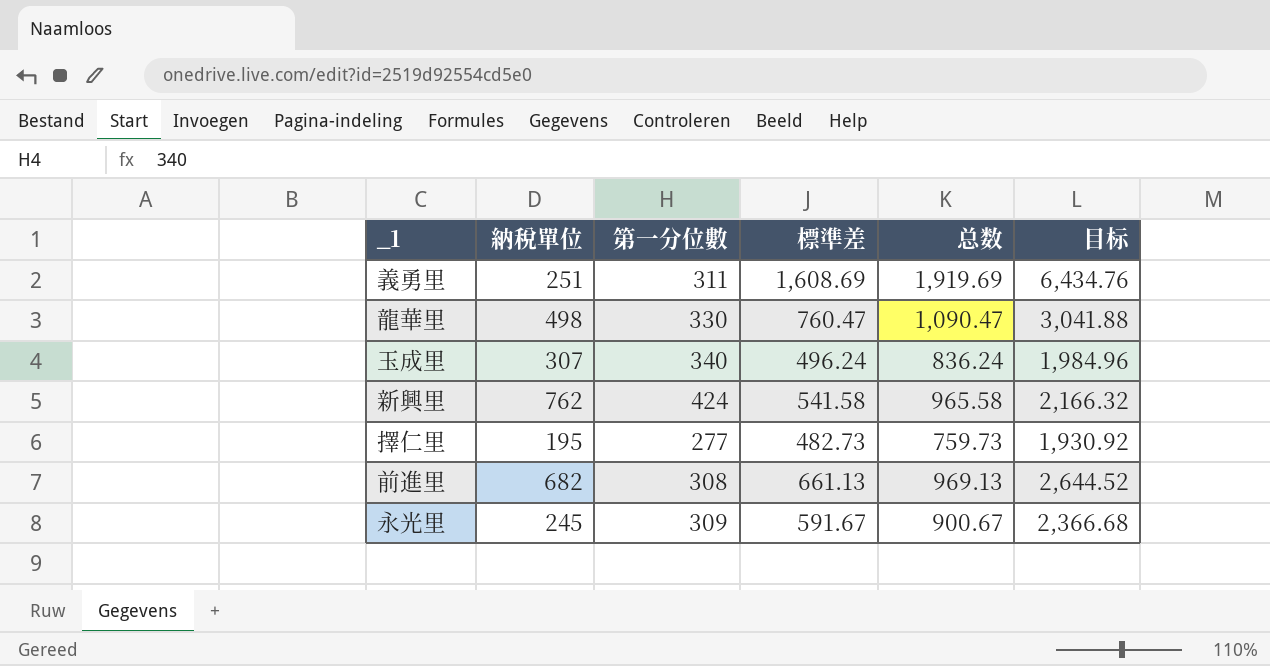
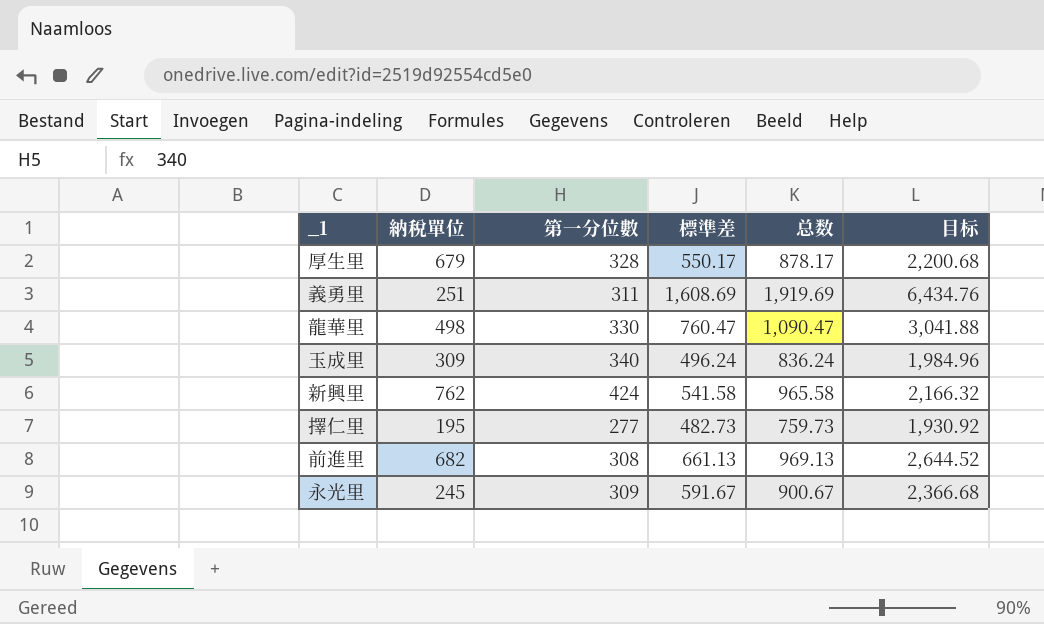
row 厚生里: none -> 679 | 328 | 550.17 | 878.17 | 2,200.68
玉成里 | 納稅單位: 307 -> 309

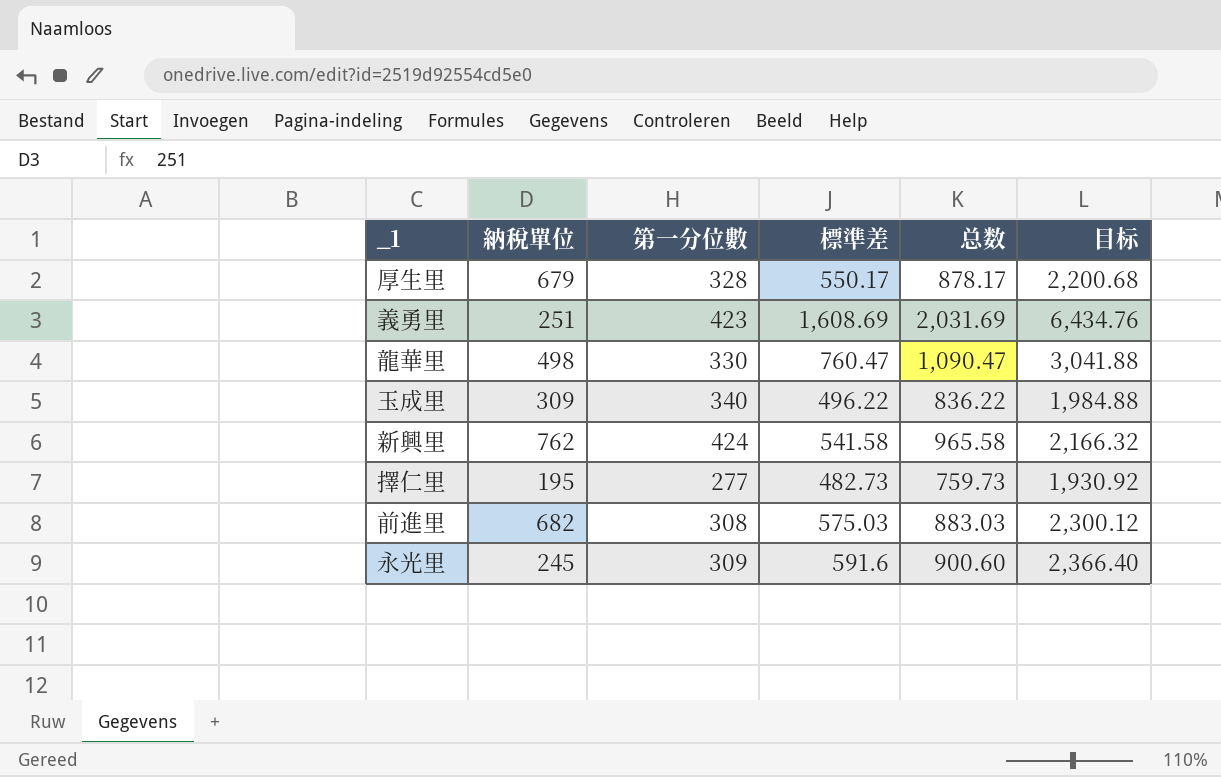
義勇里 | 第一分位數: 311 -> 423
義勇里 | 总数: 1,919.69 -> 2,031.69
玉成里 | 標準差: 496.24 -> 496.22
玉成里 | 总数: 836.24 -> 836.22
玉成里 | 目标: 1,984.96 -> 1,984.88
前進里 | 標準差: 661.13 -> 575.03
前進里 | 总数: 969.13 -> 883.03
前進里 | 目标: 2,644.52 -> 2,300.12
永光里 | 標準差: 591.67 -> 591.6
永光里 | 总数: 900.67 -> 900.60
永光里 | 目标: 2,366.68 -> 2,366.40

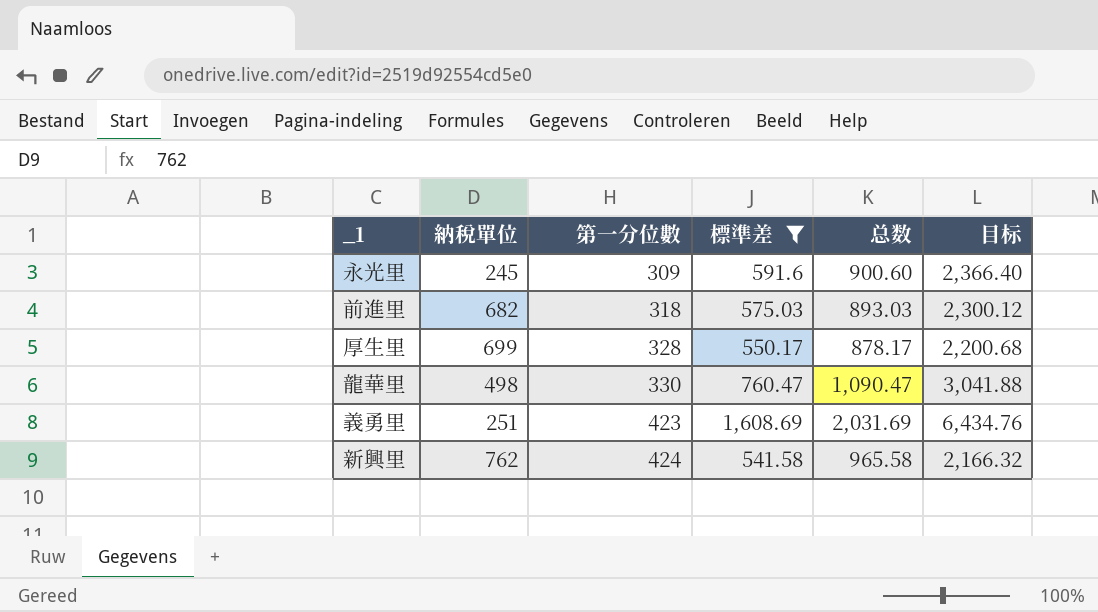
filter: none -> 標準差 >= 541.58
row order: none -> 第一分位數 ascending
前進里 | 第一分位數: 308 -> 318
前進里 | 总数: 883.03 -> 893.03
厚生里 | 納稅單位: 679 -> 699

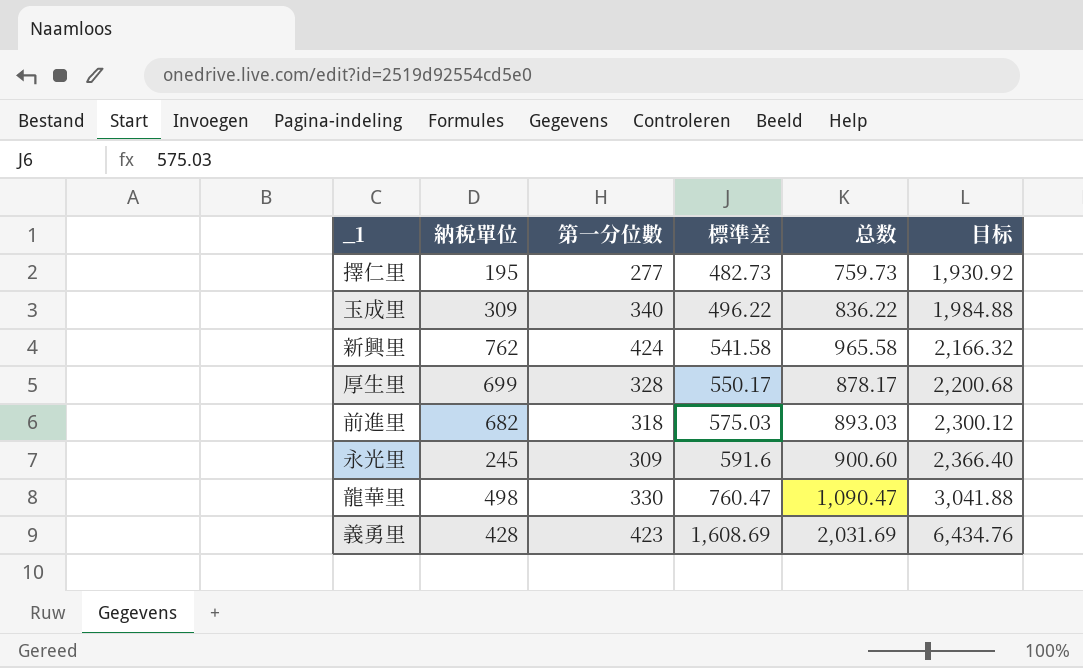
filter: 標準差 >= 541.58 -> none
row order: 第一分位數 ascending -> 標準差 ascending
義勇里 | 納稅單位: 251 -> 428

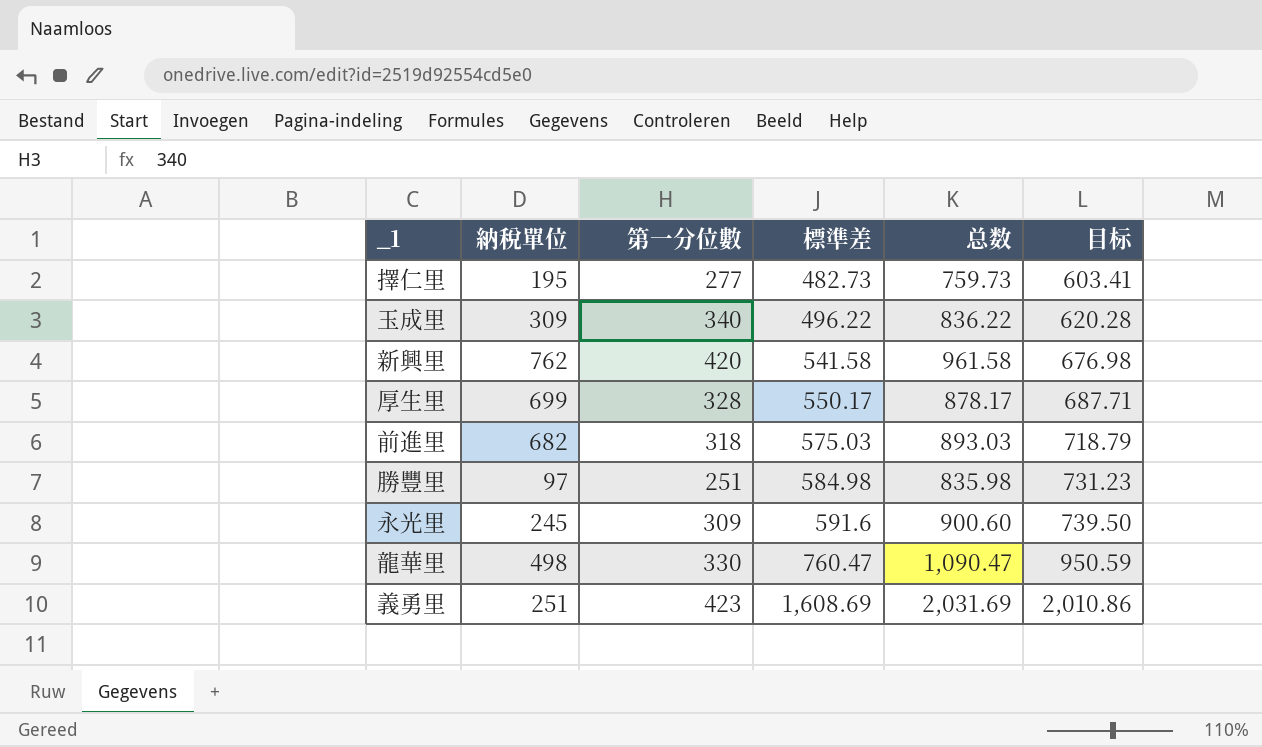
column 目标 | formula: [標準差] * 4 -> [標準差] * 1.25
新興里 | 第一分位數: 424 -> 420
新興里 | 总数: 965.58 -> 961.58
row 勝豐里: none -> 97 | 251 | 584.98 | 835.98 | 731.23
義勇里 | 納稅單位: 428 -> 251

